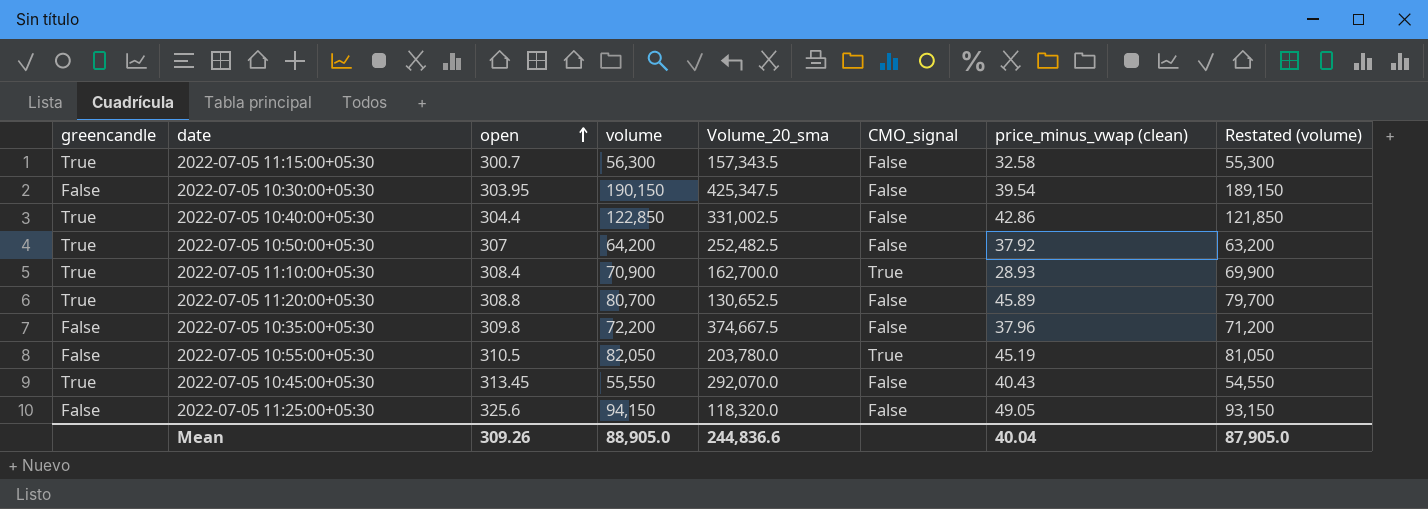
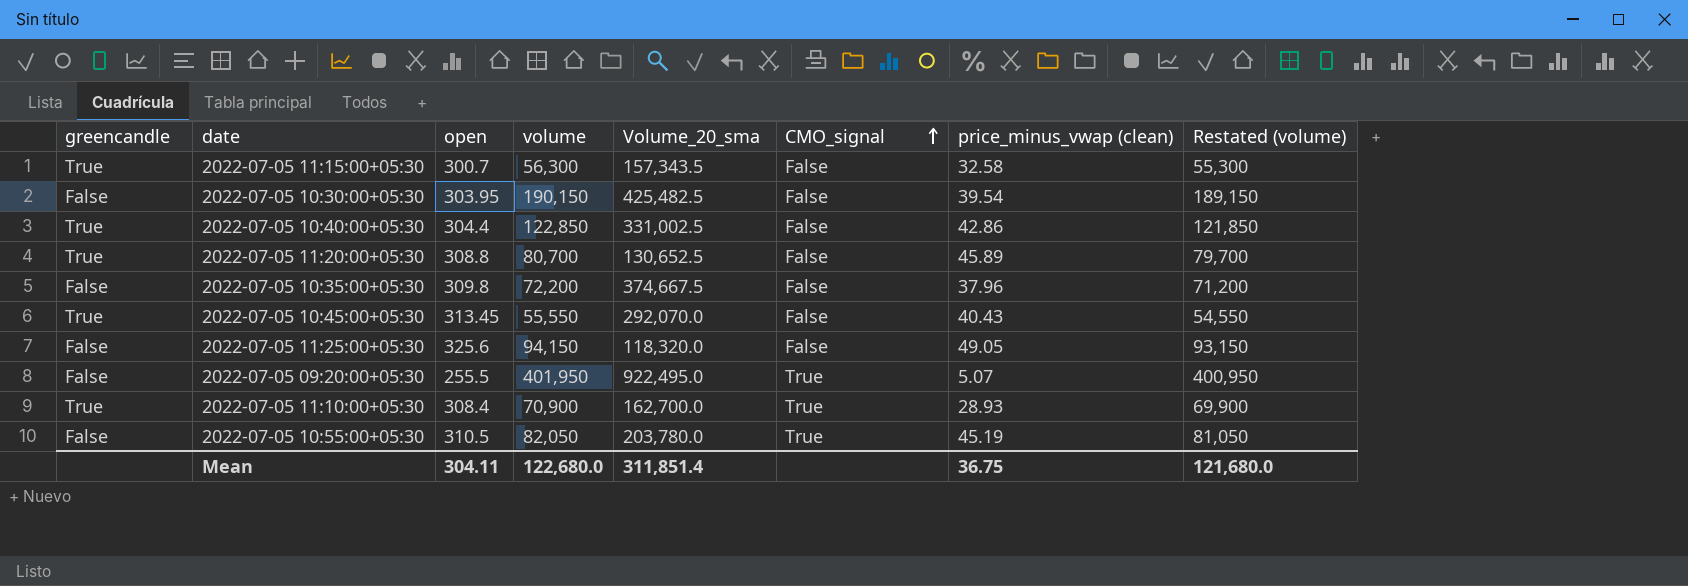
row order: open ascending -> CMO_signal ascending
row 2022-07-05 10:50:00+05:30: True | 307 | 64,200 | 252,482.5 | False | 37.92 | 63,200 -> none
2022-07-05 10:30:00+05:30 | Volume_20_sma: 425,347.5 -> 425,482.5
row 2022-07-05 09:20:00+05:30: none -> False | 255.5 | 401,950 | 922,495.0 | True | 5.07 | 400,950
Mean | open: 309.26 -> 304.11
Mean | volume: 88,905.0 -> 122,680.0
Mean | Volume_20_sma: 244,836.6 -> 311,851.4
Mean | price_minus_vwap (clean): 40.04 -> 36.75
Mean | Restated (volume): 87,905.0 -> 121,680.0

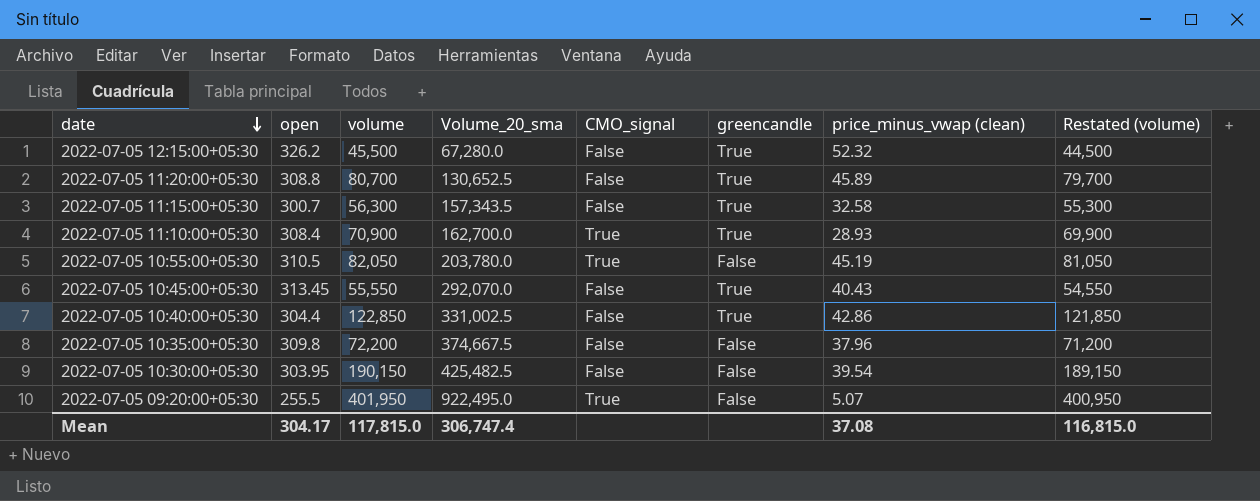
row order: CMO_signal ascending -> date descending
column greencandle | position: 1 -> 6
row 2022-07-05 11:25:00+05:30: False | 325.6 | 94,150 | 118,320.0 | False | 49.05 | 93,150 -> none
row 2022-07-05 12:15:00+05:30: none -> 326.2 | 45,500 | 67,280.0 | False | True | 52.32 | 44,500
Mean | open: 304.11 -> 304.17
Mean | volume: 122,680.0 -> 117,815.0
Mean | Volume_20_sma: 311,851.4 -> 306,747.4
Mean | price_minus_vwap (clean): 36.75 -> 37.08
Mean | Restated (volume): 121,680.0 -> 116,815.0

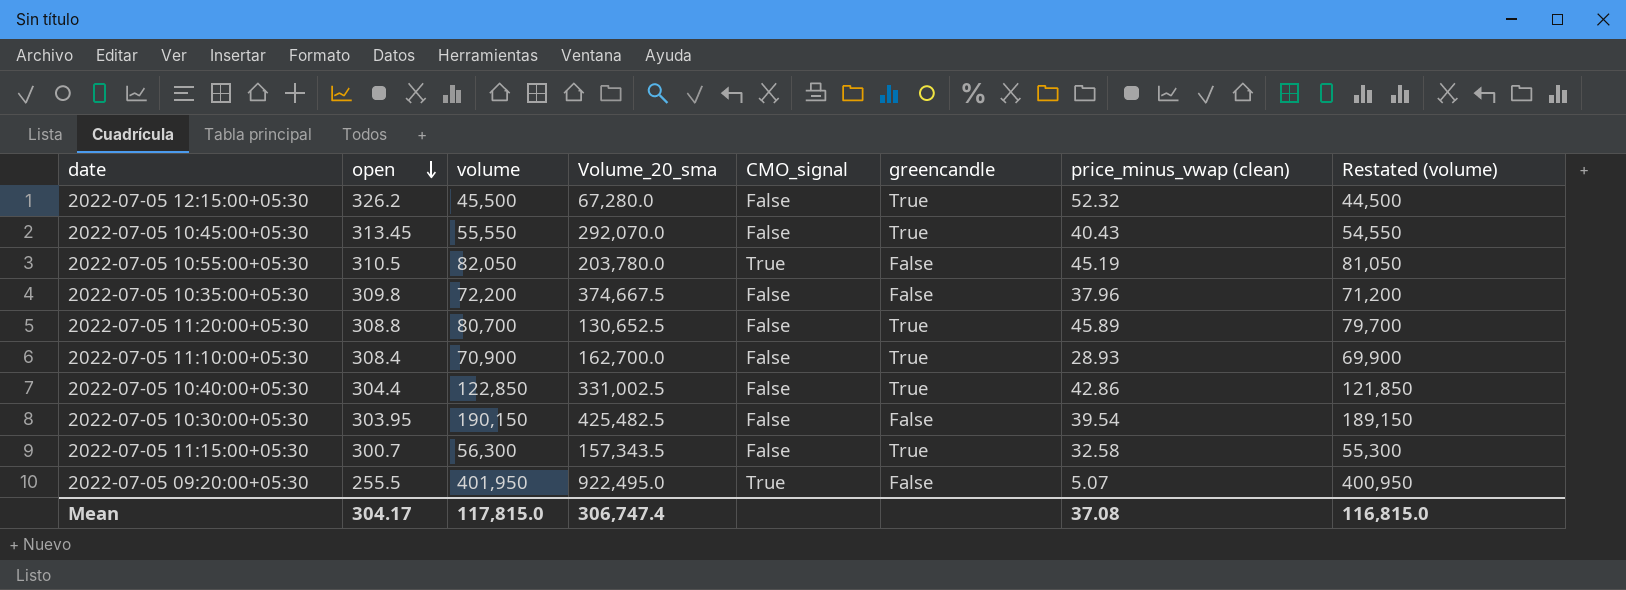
row order: date descending -> open descending
2022-07-05 11:10:00+05:30 | CMO_signal: True -> False

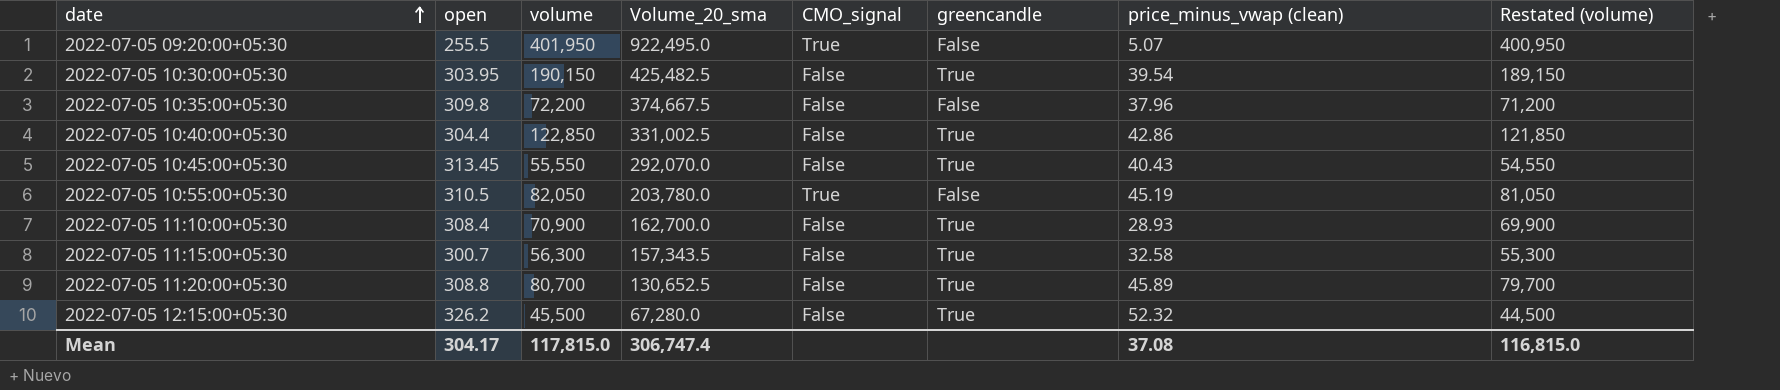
row order: open descending -> date ascending
2022-07-05 10:30:00+05:30 | greencandle: False -> True

